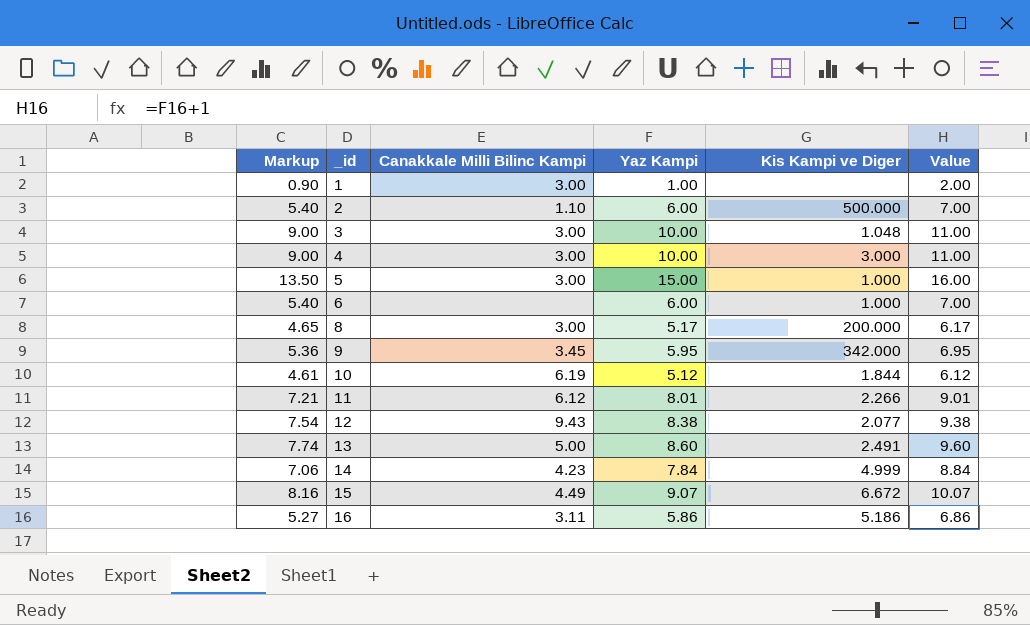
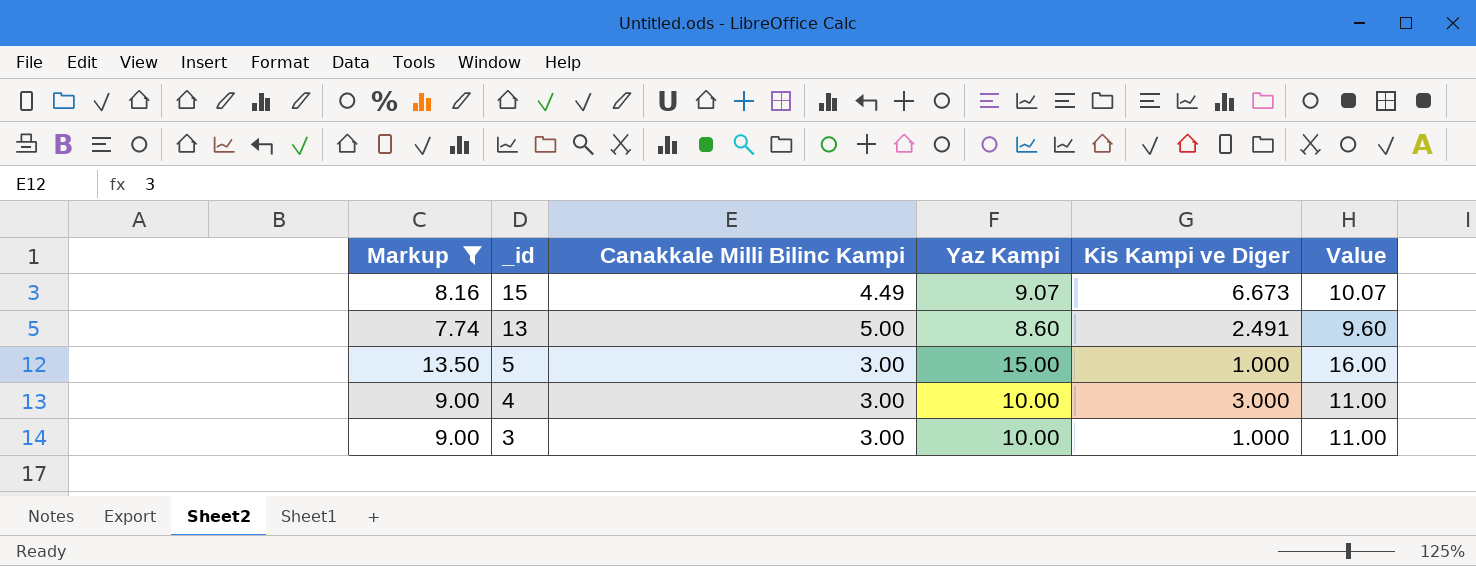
filter: none -> Markup >= 7.74
row order: _id ascending -> _id descending
15 | Kis Kampi ve Diger: 6.672 -> 6.673
3 | Kis Kampi ve Diger: 1.048 -> 1.000

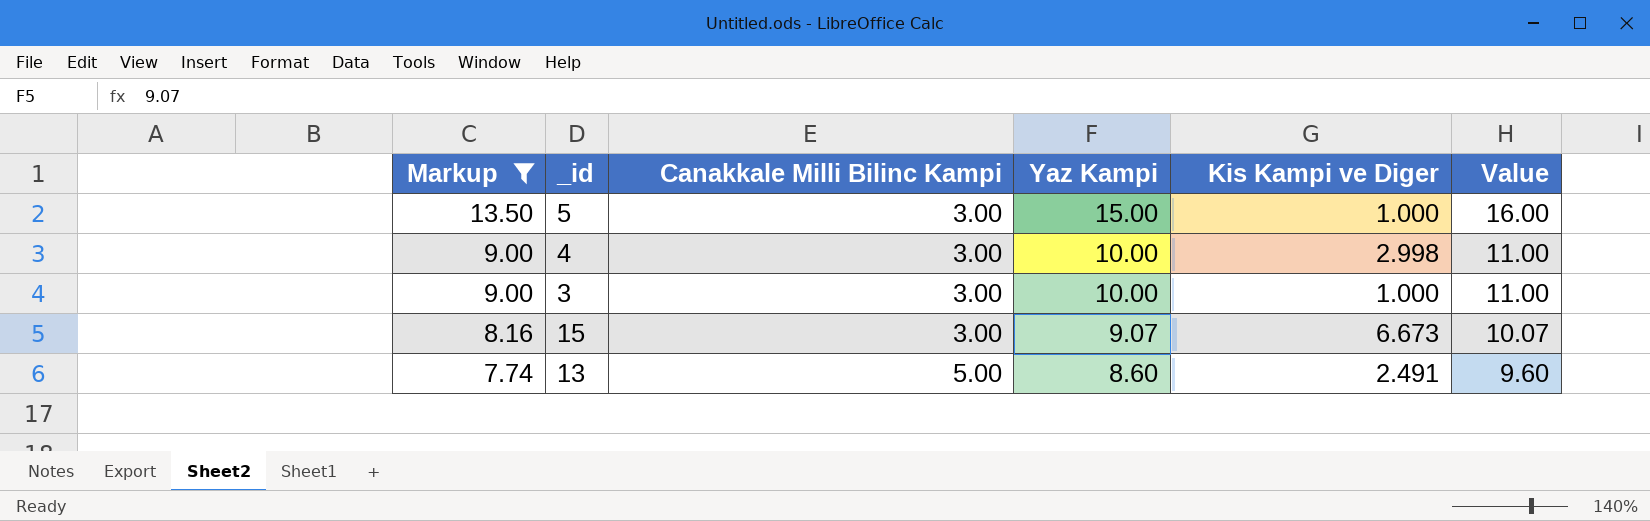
row order: _id descending -> Markup descending
4 | Kis Kampi ve Diger: 3.000 -> 2.998
15 | Canakkale Milli Bilinc Kampi: 4.49 -> 3.00

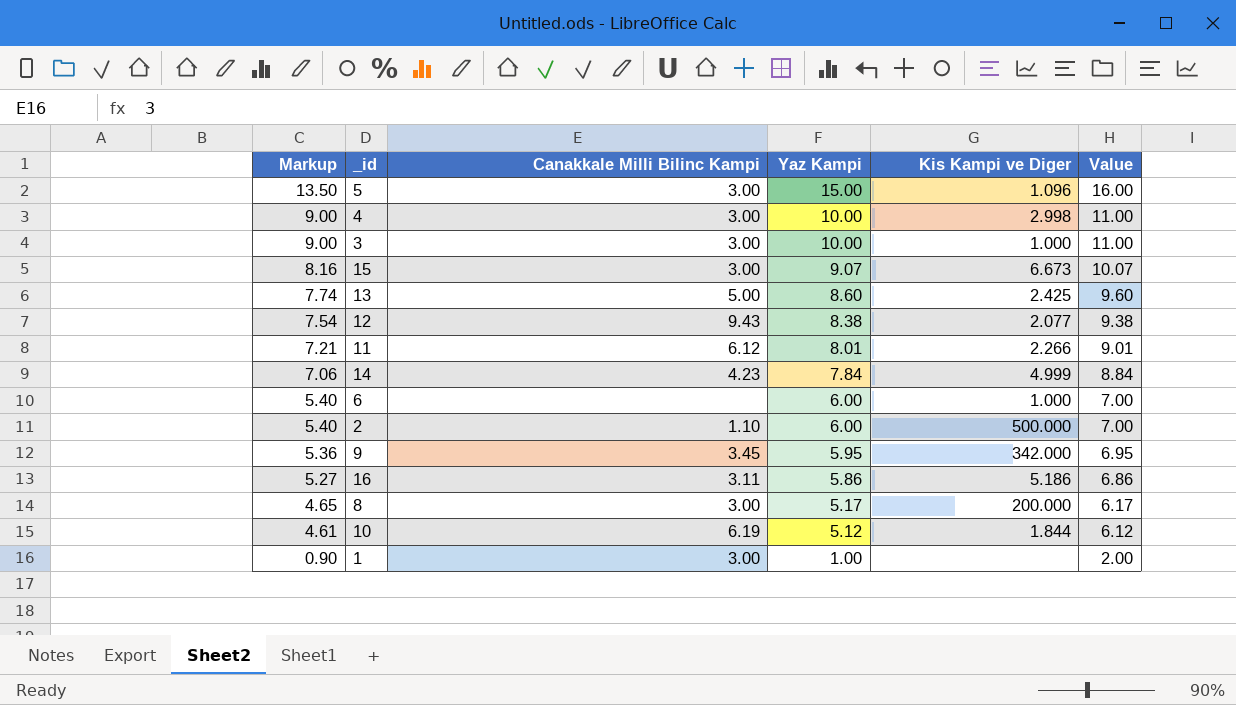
filter: Markup >= 7.74 -> none
5 | Kis Kampi ve Diger: 1.000 -> 1.096
13 | Kis Kampi ve Diger: 2.491 -> 2.425

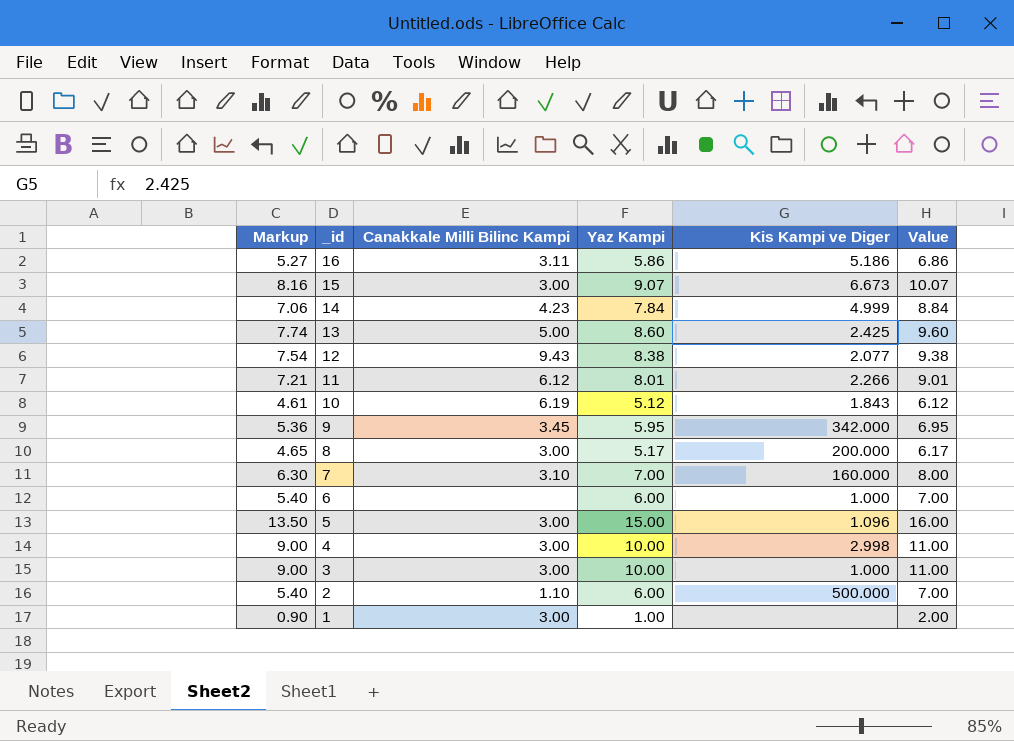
row order: Markup descending -> _id descending
10 | Kis Kampi ve Diger: 1.844 -> 1.843
row 7: none -> 6.30 | 3.10 | 7.00 | 160.000 | 8.00

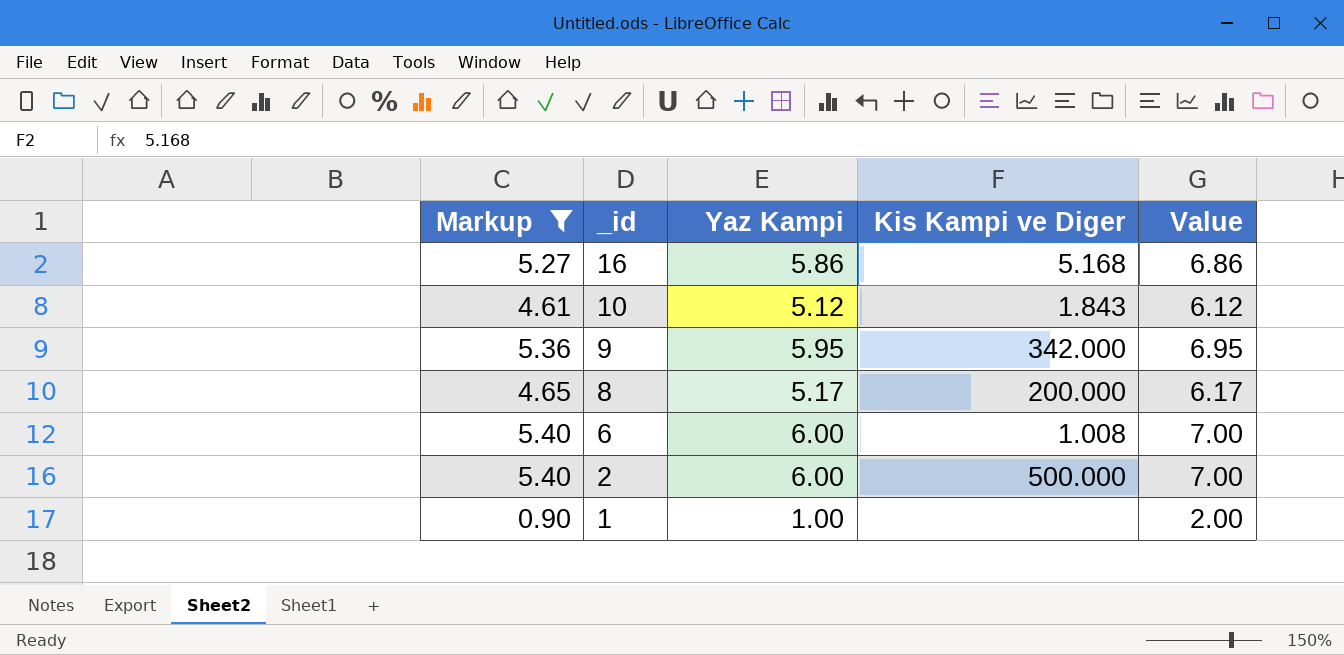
filter: none -> Markup <= 5.40
column Canakkale Milli Bilinc Kampi | position: 3 -> none
16 | Kis Kampi ve Diger: 5.186 -> 5.168
6 | Kis Kampi ve Diger: 1.000 -> 1.008

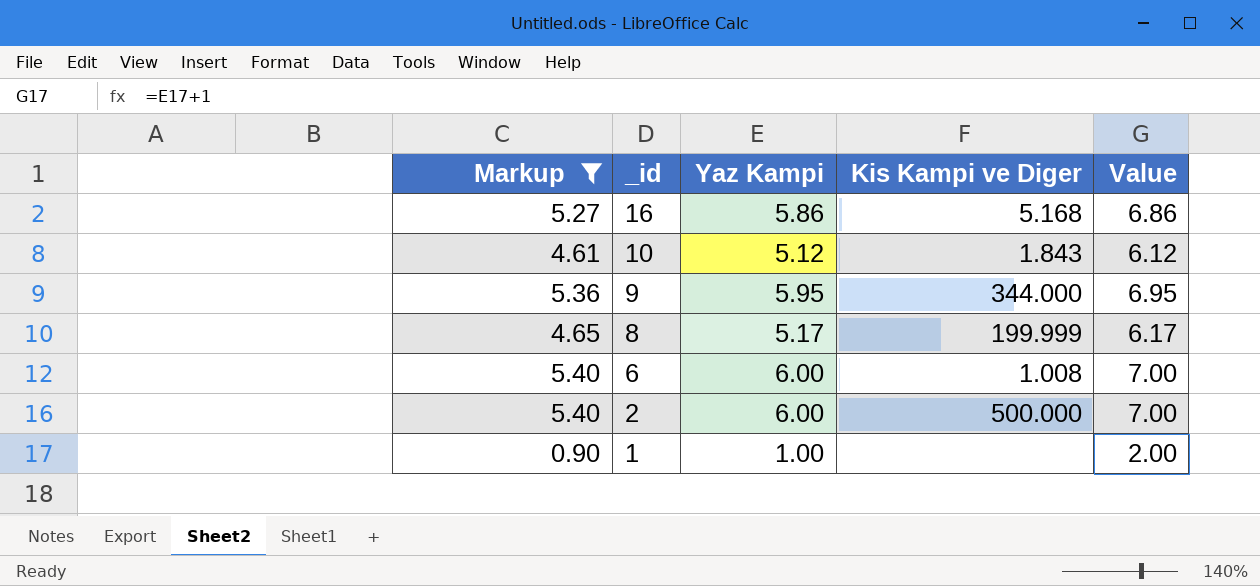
9 | Kis Kampi ve Diger: 342.000 -> 344.000
8 | Kis Kampi ve Diger: 200.000 -> 199.999

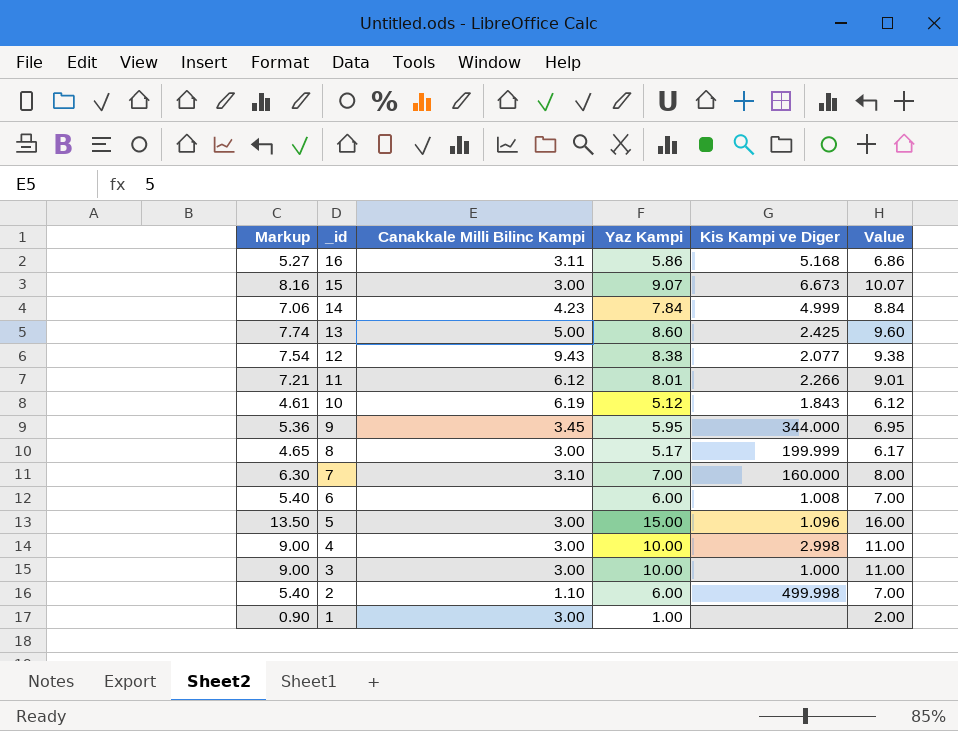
filter: Markup <= 5.40 -> none
column Canakkale Milli Bilinc Kampi | position: none -> 3
2 | Kis Kampi ve Diger: 500.000 -> 499.998

